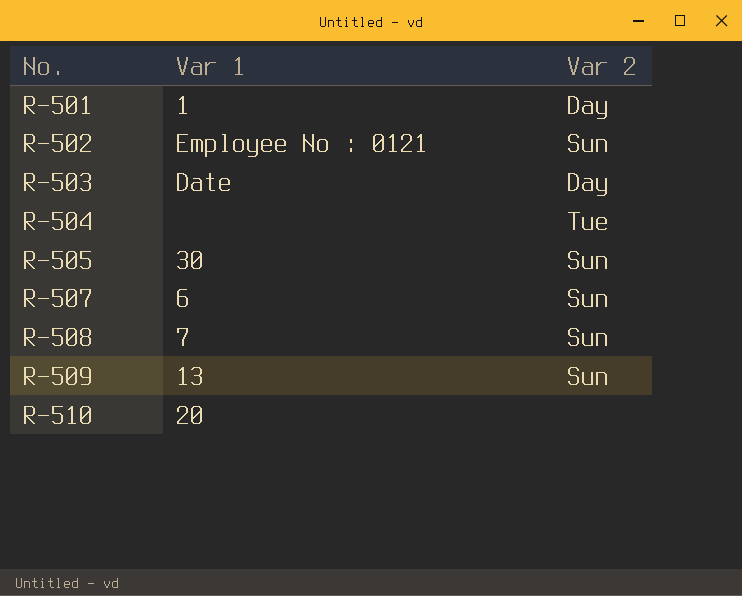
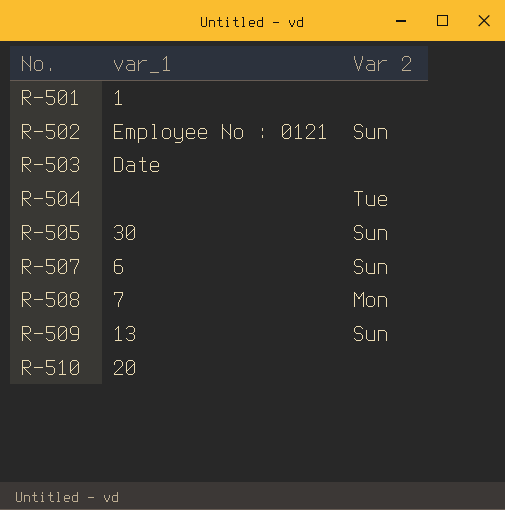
column name: Var 1 -> var_1
R-501 | Var 2: Day -> none
R-503 | Var 2: Day -> none
R-508 | Var 2: Sun -> Mon

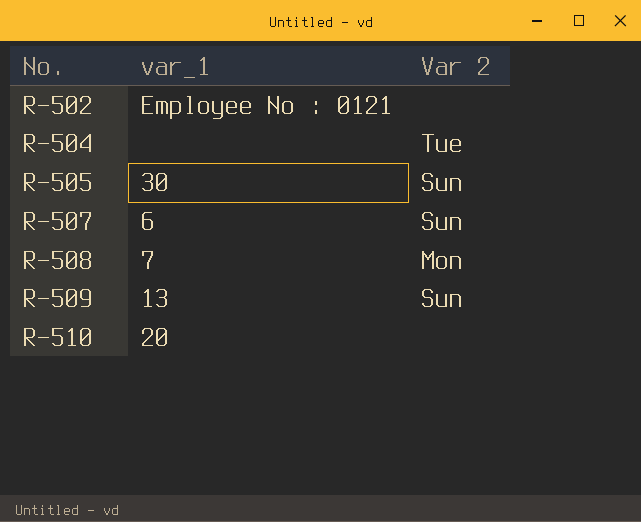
row R-501: 1 | none -> none
row R-503: Date | none -> none
R-502 | Var 2: Sun -> none

